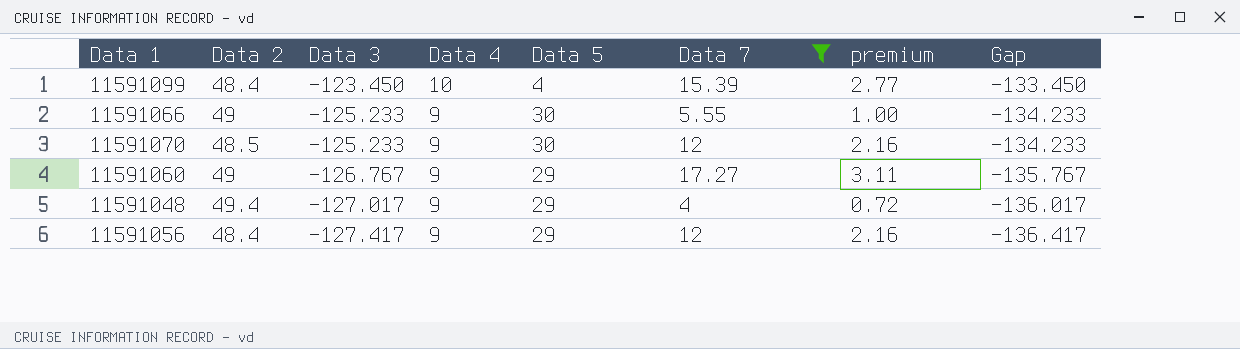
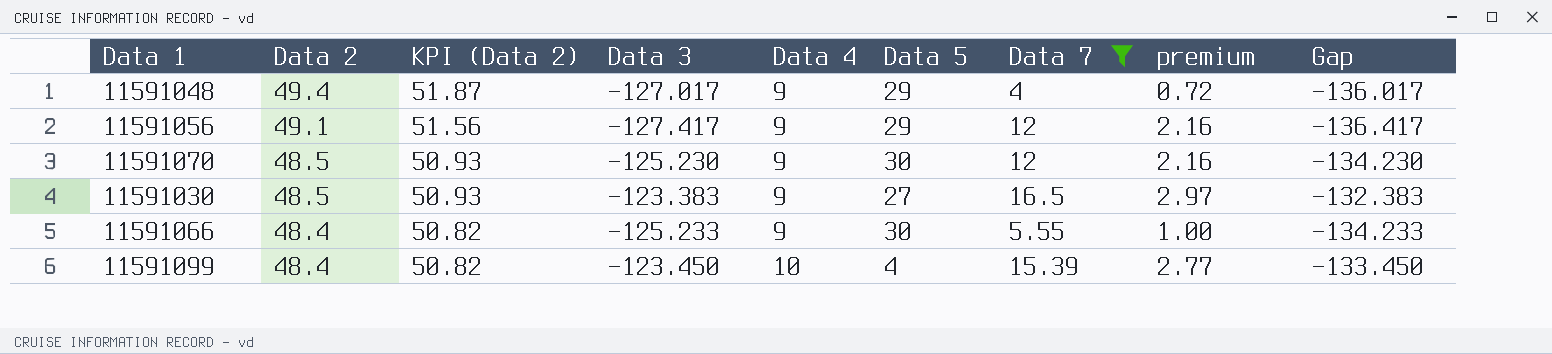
row order: Data 3 descending -> Data 2 descending
column KPI (Data 2) | formula: none -> [Data 2] * 1.05
row 11591060: 49 | -126.767 | 9 | 29 | 17.27 | 3.11 | -135.767 -> none
11591056 | Data 2: 48.4 -> 49.1
11591070 | Data 3: -125.233 -> -125.230
11591070 | Gap: -134.233 -> -134.230
row 11591030: none -> 48.5 | 50.93 | -123.383 | 9 | 27 | 16.5 | 2.97 | -132.383
11591066 | Data 2: 49 -> 48.4

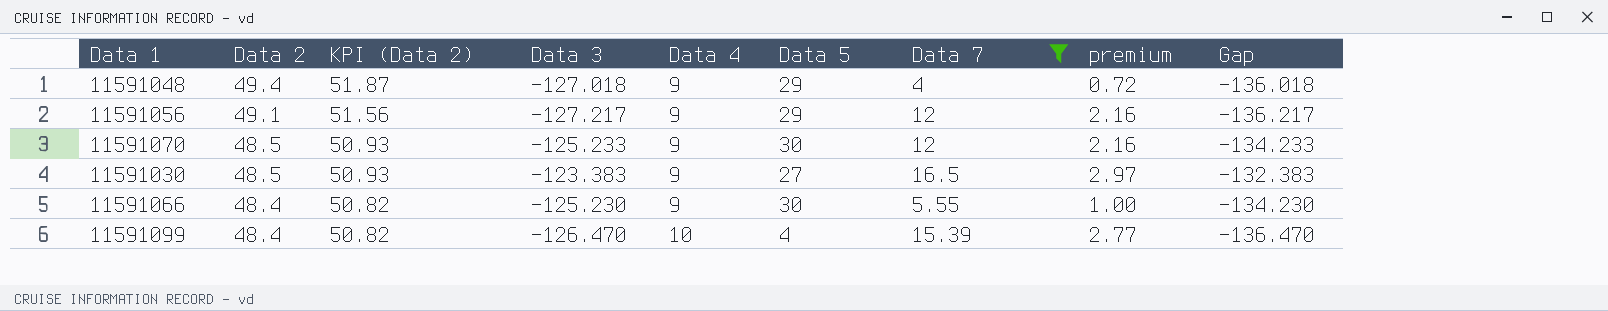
11591048 | Data 3: -127.017 -> -127.018
11591048 | Gap: -136.017 -> -136.018
11591056 | Data 3: -127.417 -> -127.217
11591056 | Gap: -136.417 -> -136.217
11591070 | Data 3: -125.230 -> -125.233
11591070 | Gap: -134.230 -> -134.233
11591066 | Data 3: -125.233 -> -125.230
11591066 | Gap: -134.233 -> -134.230
11591099 | Data 3: -123.450 -> -126.470
11591099 | Gap: -133.450 -> -136.470

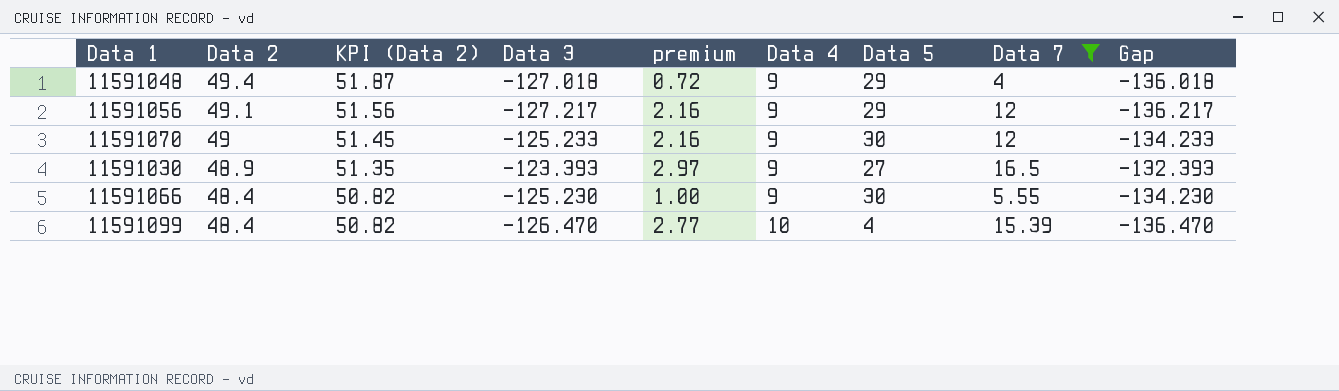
column premium | position: 8 -> 5
11591070 | Data 2: 48.5 -> 49
11591070 | KPI (Data 2): 50.93 -> 51.45
11591030 | Data 2: 48.5 -> 48.9
11591030 | KPI (Data 2): 50.93 -> 51.35
11591030 | Data 3: -123.383 -> -123.393
11591030 | Gap: -132.383 -> -132.393

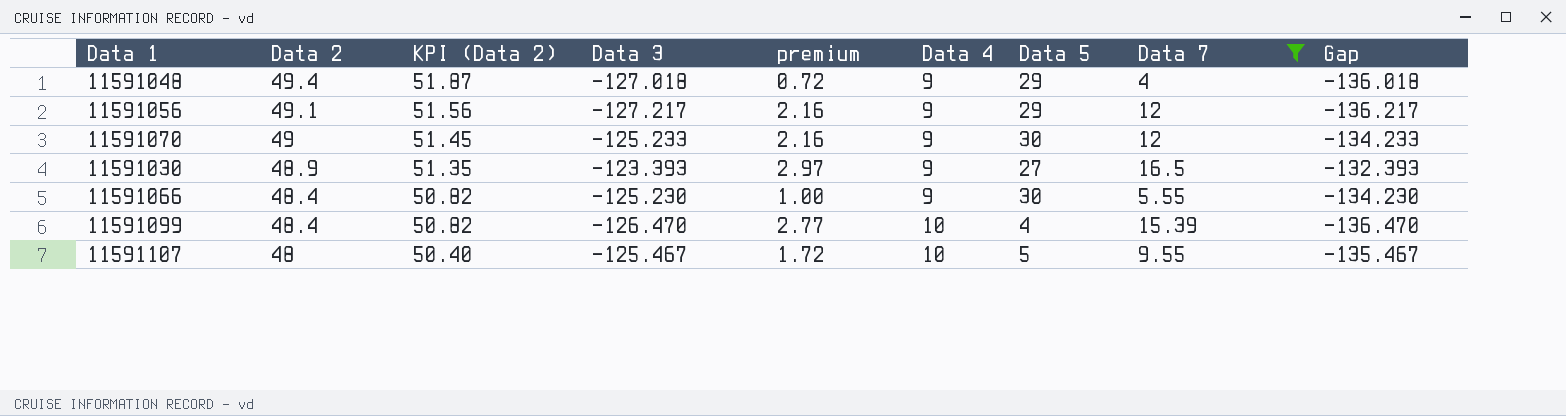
row 11591107: none -> 48 | 50.40 | -125.467 | 1.72 | 10 | 5 | 9.55 | -135.467

